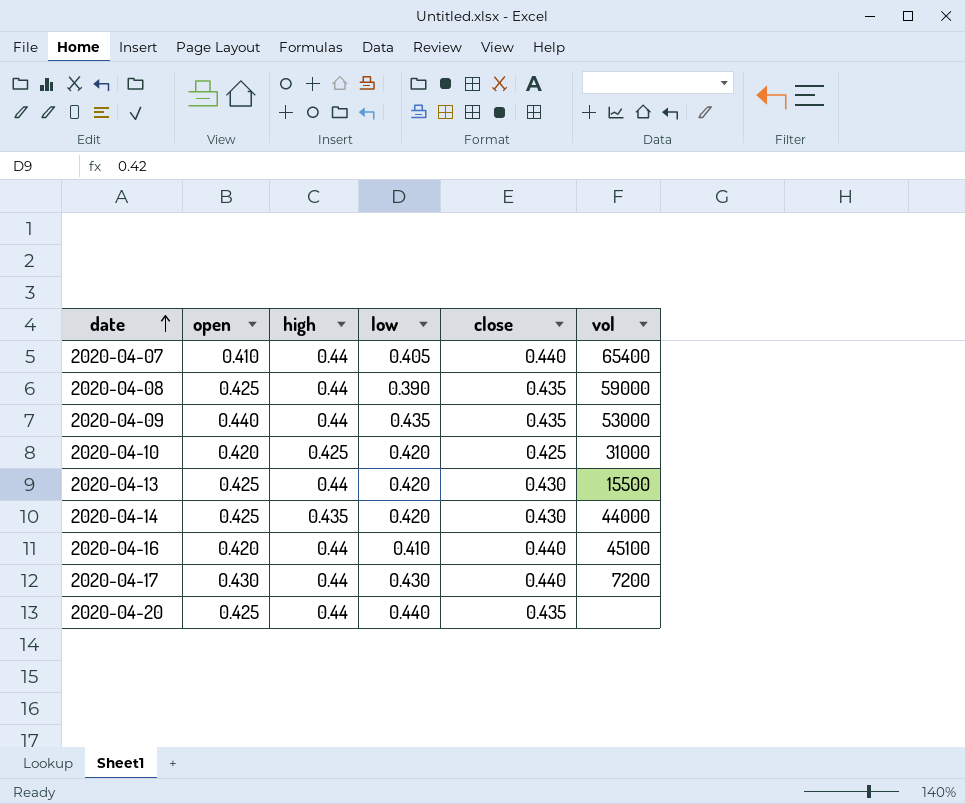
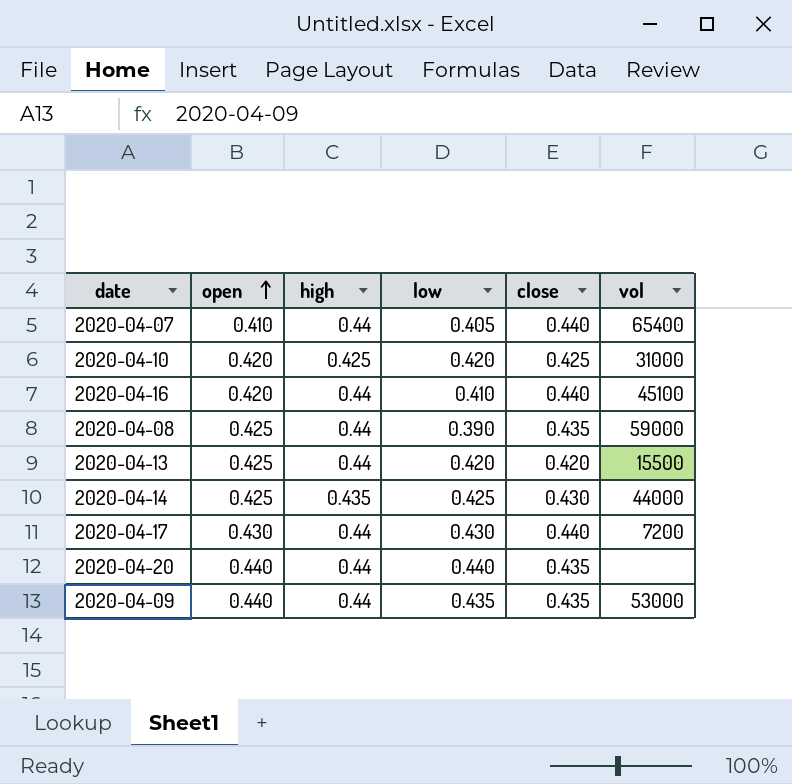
row order: date ascending -> open ascending
2020-04-13 | close: 0.430 -> 0.420
2020-04-14 | low: 0.420 -> 0.425
2020-04-20 | open: 0.425 -> 0.440

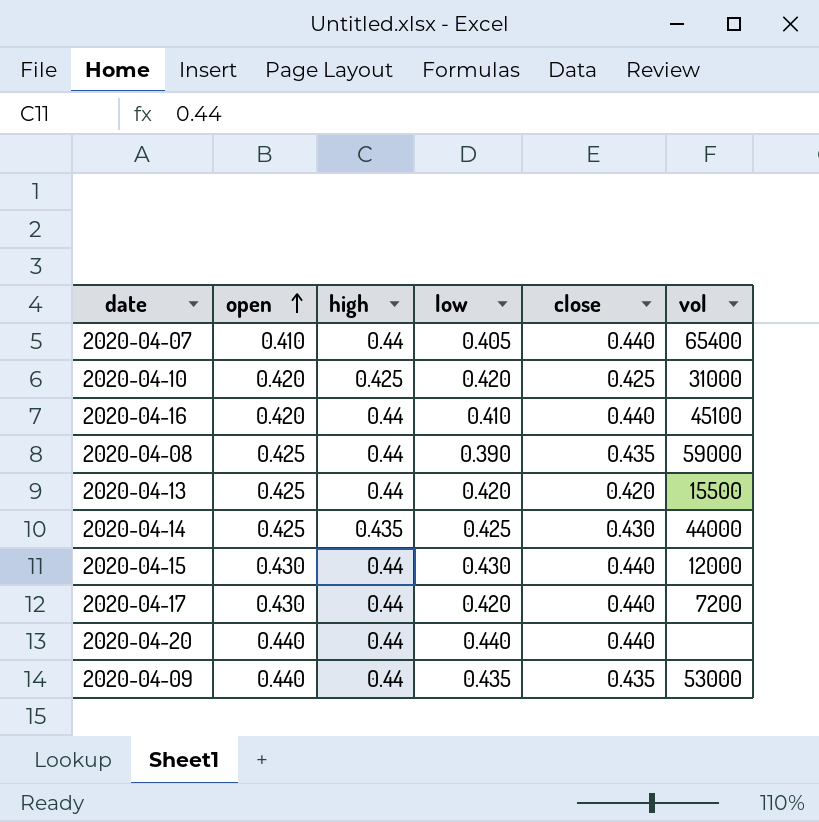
row 2020-04-15: none -> 0.430 | 0.44 | 0.430 | 0.440 | 12000
2020-04-17 | low: 0.430 -> 0.420
2020-04-20 | close: 0.435 -> 0.440

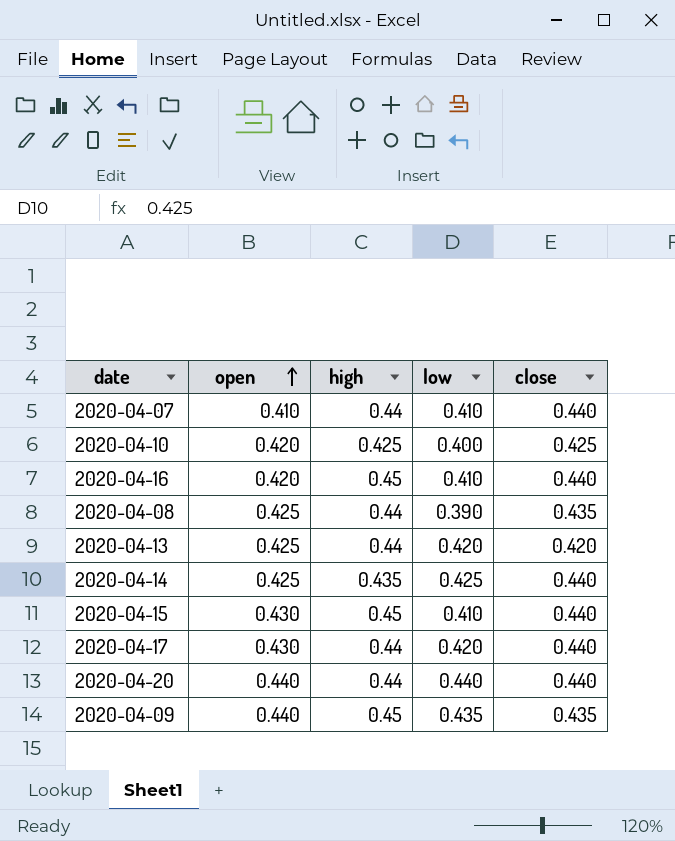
column vol | position: 6 -> none
2020-04-07 | low: 0.405 -> 0.410
2020-04-10 | low: 0.420 -> 0.400
2020-04-16 | high: 0.44 -> 0.45
2020-04-14 | close: 0.430 -> 0.440
2020-04-15 | high: 0.44 -> 0.45
2020-04-15 | low: 0.430 -> 0.410
2020-04-09 | high: 0.44 -> 0.45

